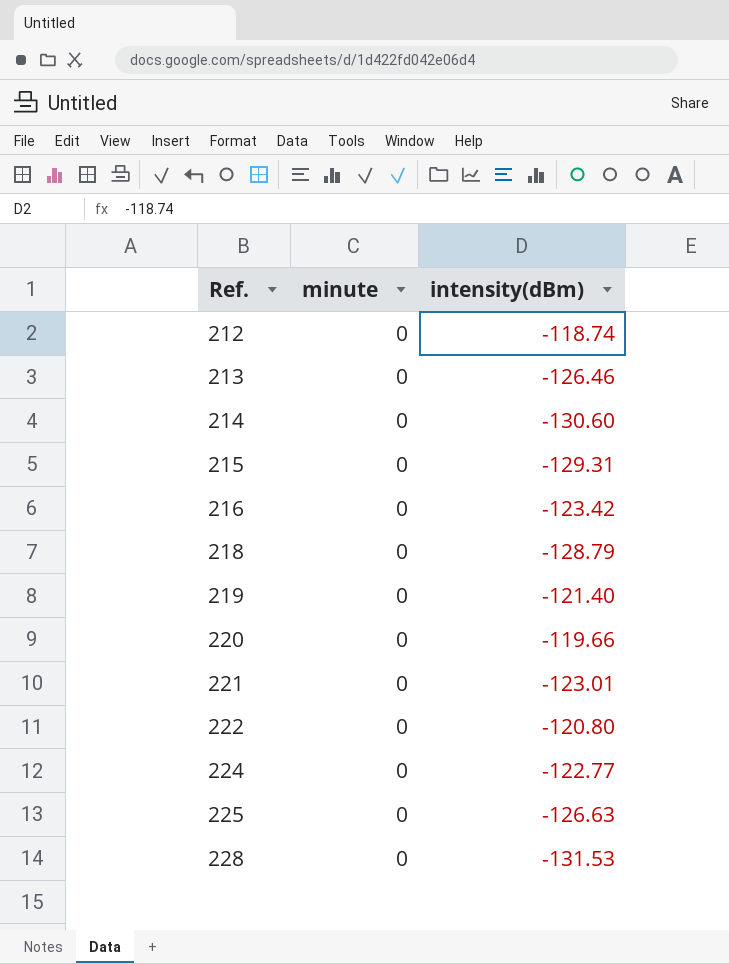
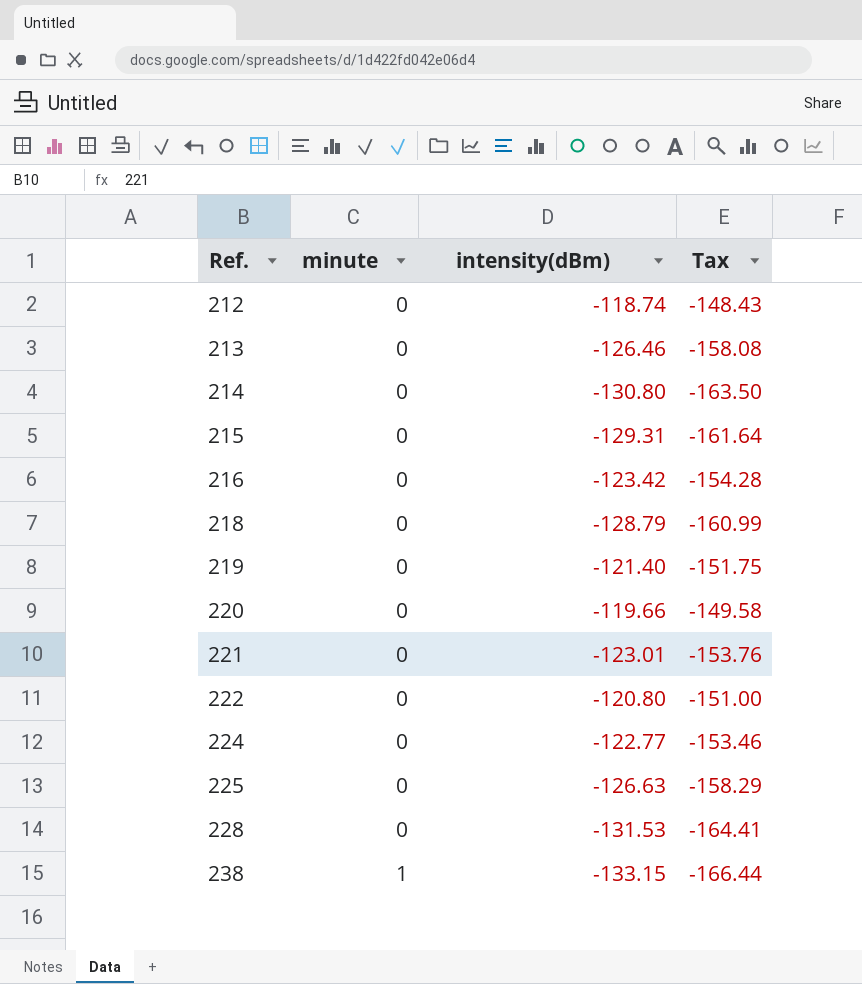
column Tax | formula: none -> [intensity(dBm)] * 1.25
214 | intensity(dBm): -130.60 -> -130.80
row 238: none -> 1 | -133.15 | -166.44

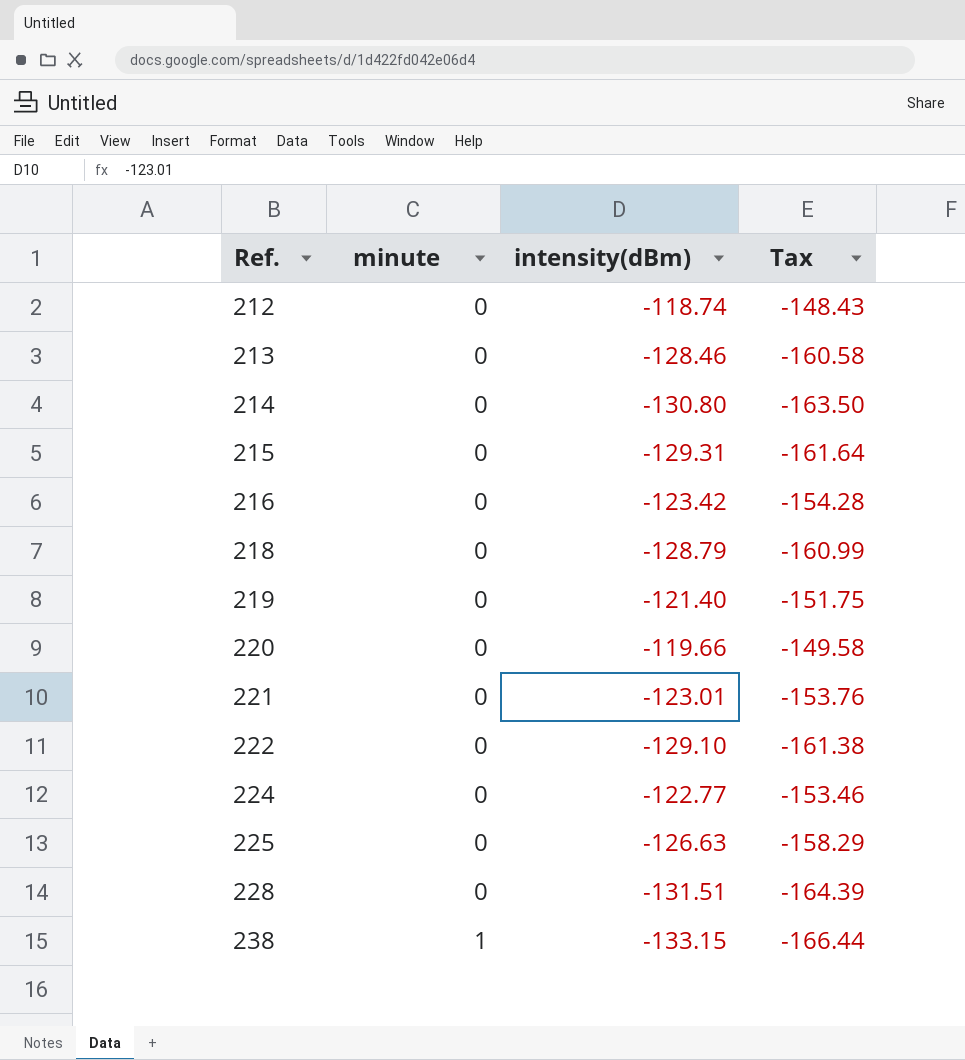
213 | intensity(dBm): -126.46 -> -128.46
213 | Tax: -158.08 -> -160.58
222 | intensity(dBm): -120.80 -> -129.10
222 | Tax: -151.00 -> -161.38
228 | intensity(dBm): -131.53 -> -131.51
228 | Tax: -164.41 -> -164.39

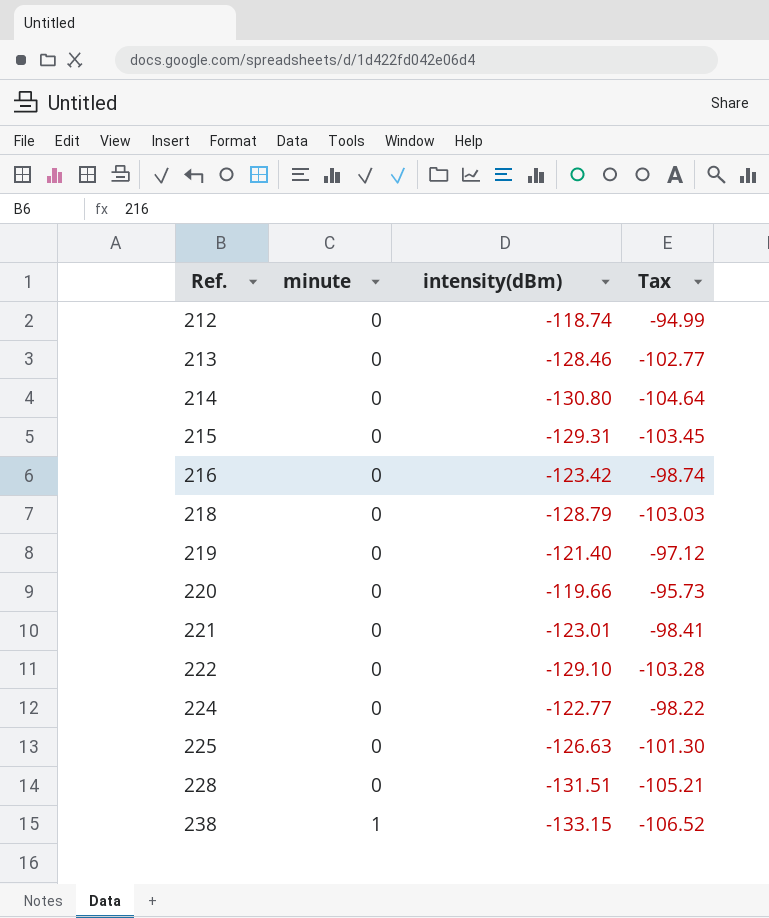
column Tax | formula: [intensity(dBm)] * 1.25 -> [intensity(dBm)] * 0.8

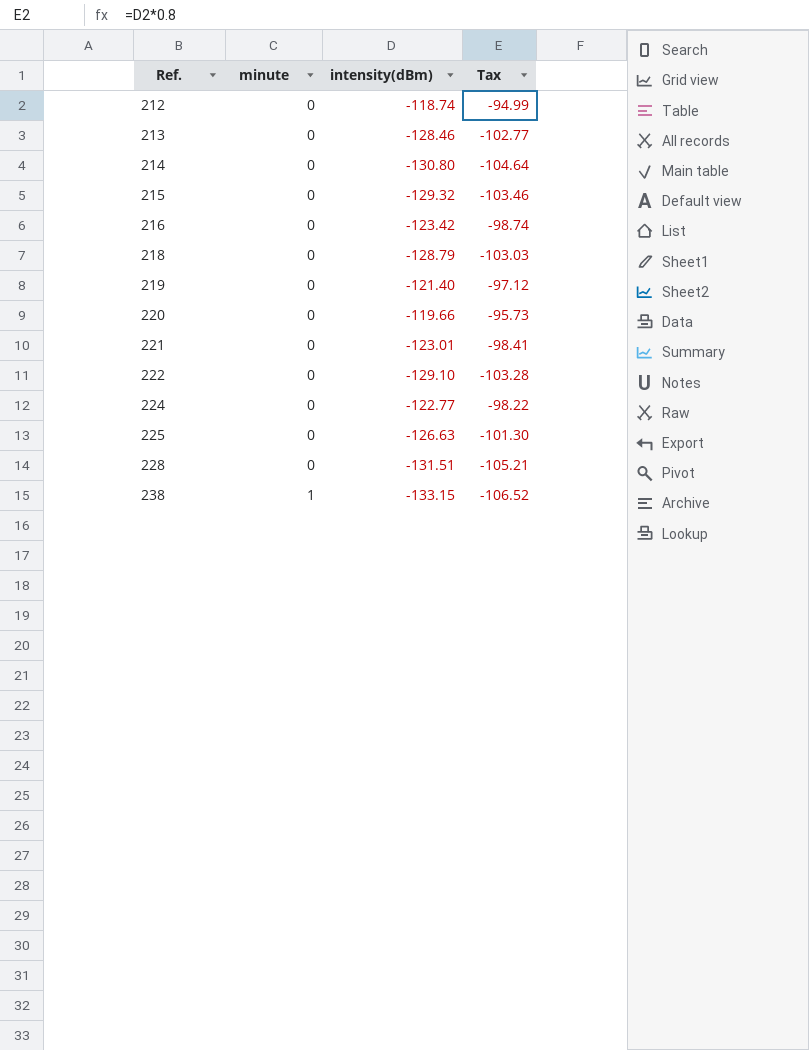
215 | intensity(dBm): -129.31 -> -129.32
215 | Tax: -103.45 -> -103.46

